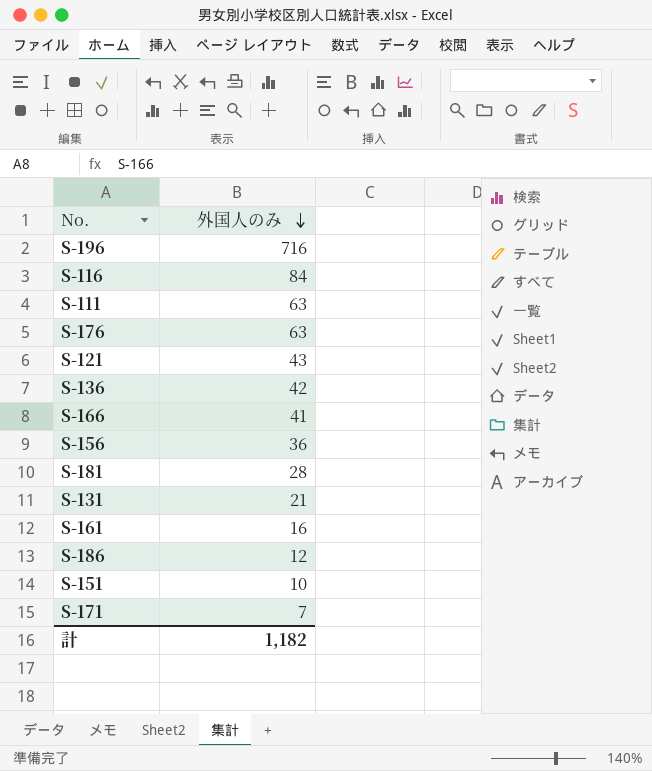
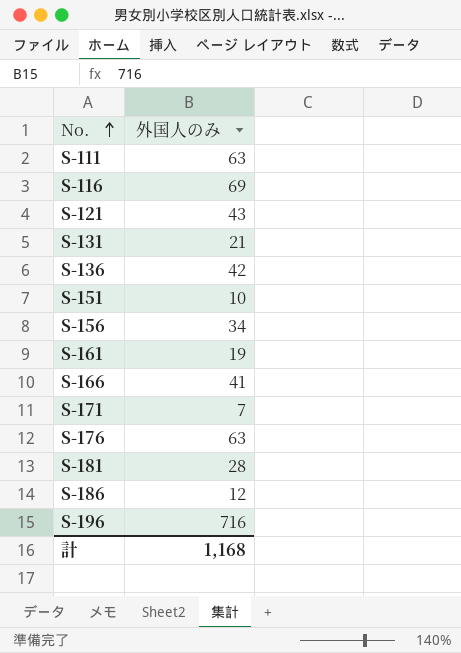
row order: 外国人のみ descending -> No. ascending
S-116 | 外国人のみ: 84 -> 69
S-156 | 外国人のみ: 36 -> 34
S-161 | 外国人のみ: 16 -> 19
計 | 外国人のみ: 1,182 -> 1,168

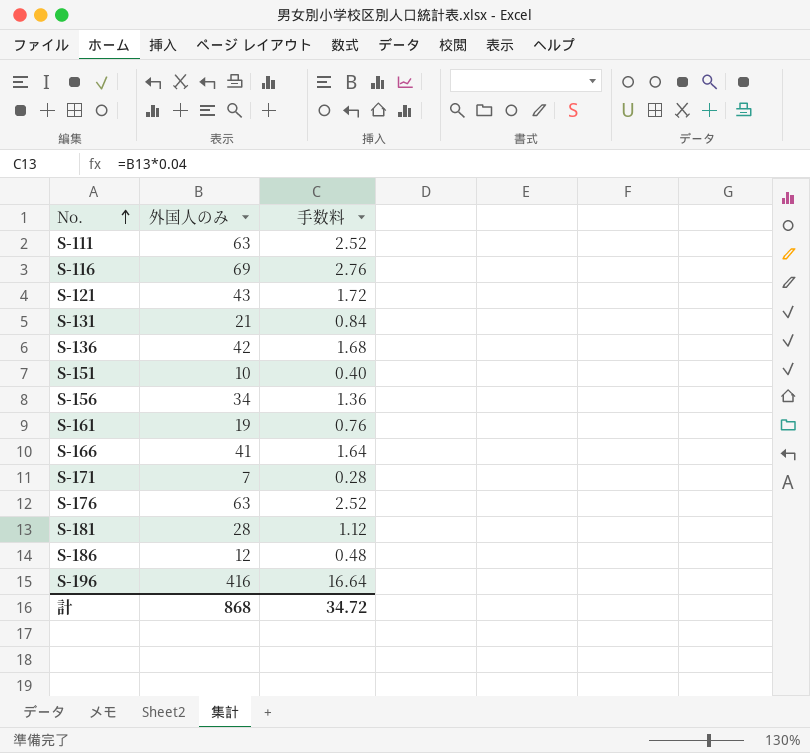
column 手数料 | formula: none -> [外国人のみ] * 0.04
S-196 | 外国人のみ: 716 -> 416
計 | 外国人のみ: 1,168 -> 868

